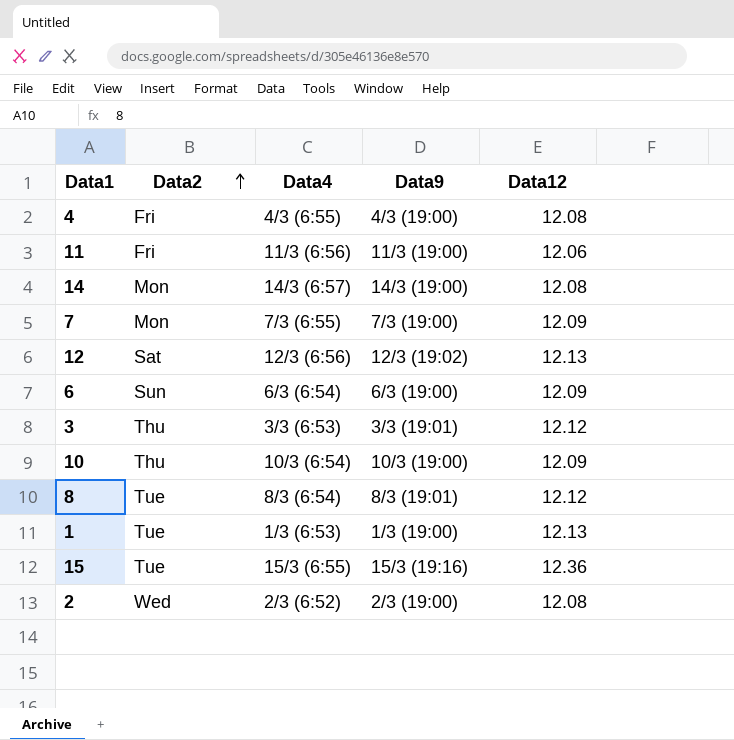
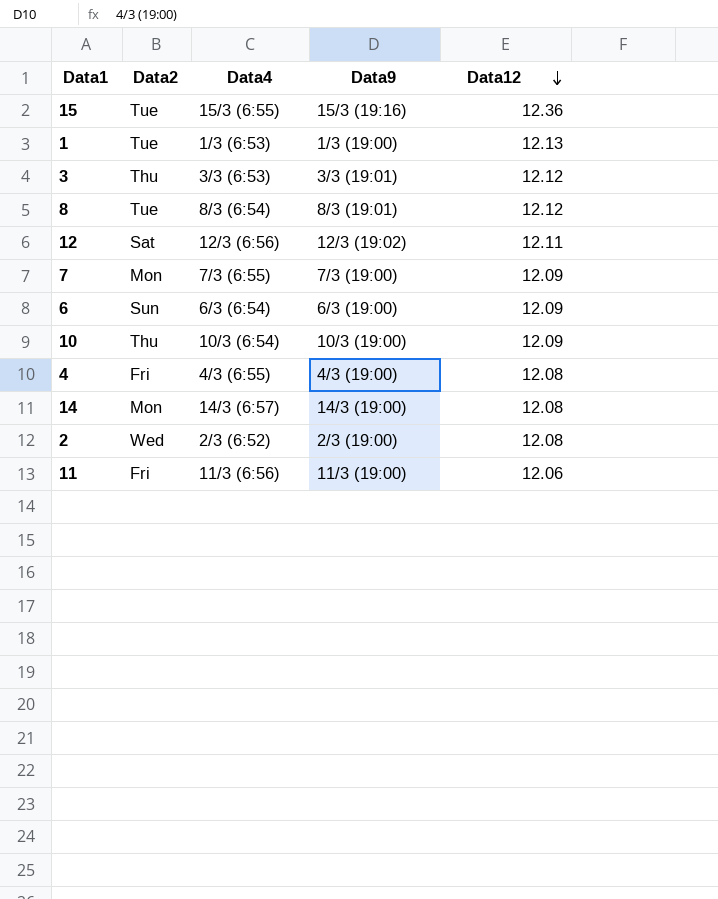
row order: Data2 ascending -> Data12 descending
12 | Data12: 12.13 -> 12.11

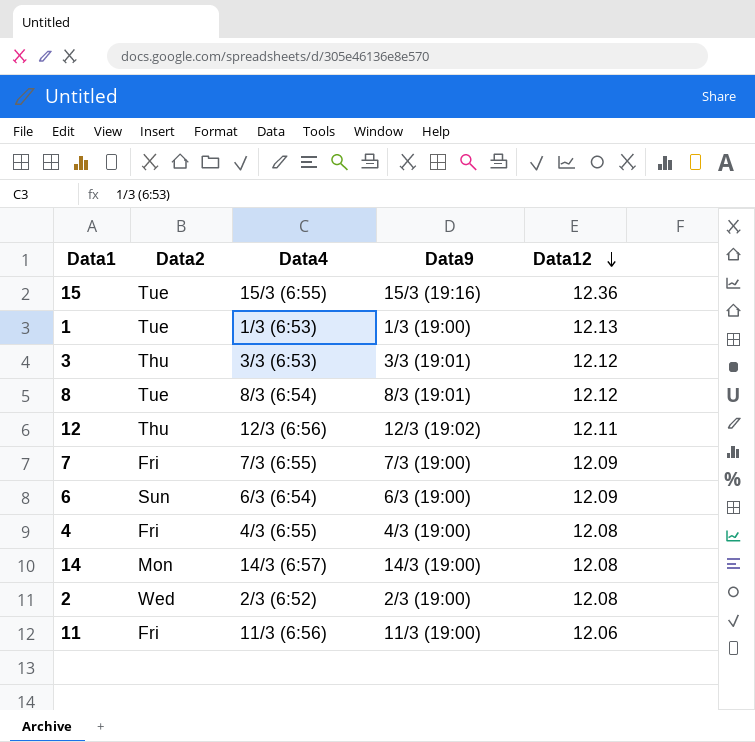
row 10: Thu | 10/3 (6:54) | 10/3 (19:00) | 12.09 -> none
12 | Data2: Sat -> Thu
7 | Data2: Mon -> Fri

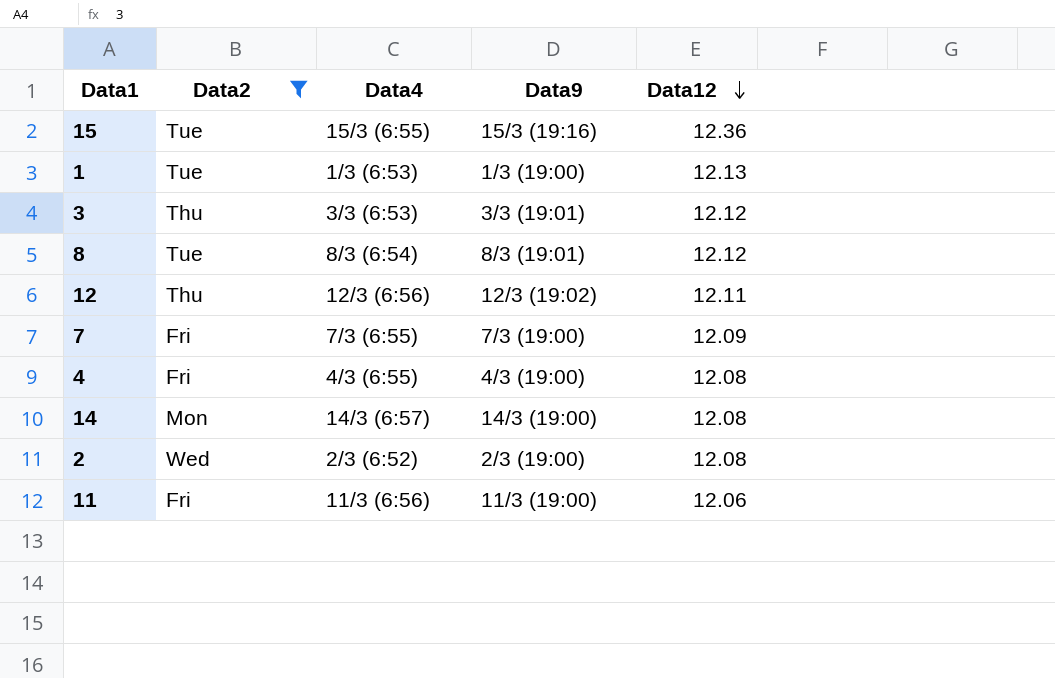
filter: none -> Data2 != Sun

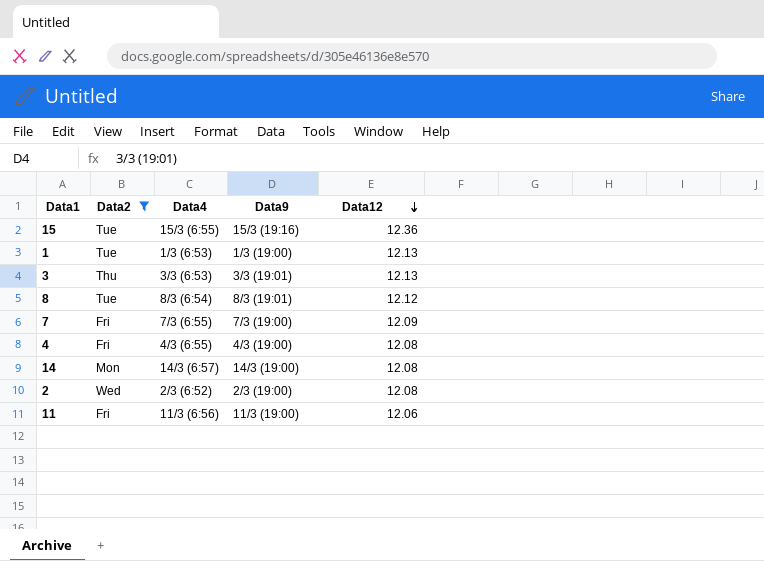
row 12: Thu | 12/3 (6:56) | 12/3 (19:02) | 12.11 -> none
3 | Data12: 12.12 -> 12.13

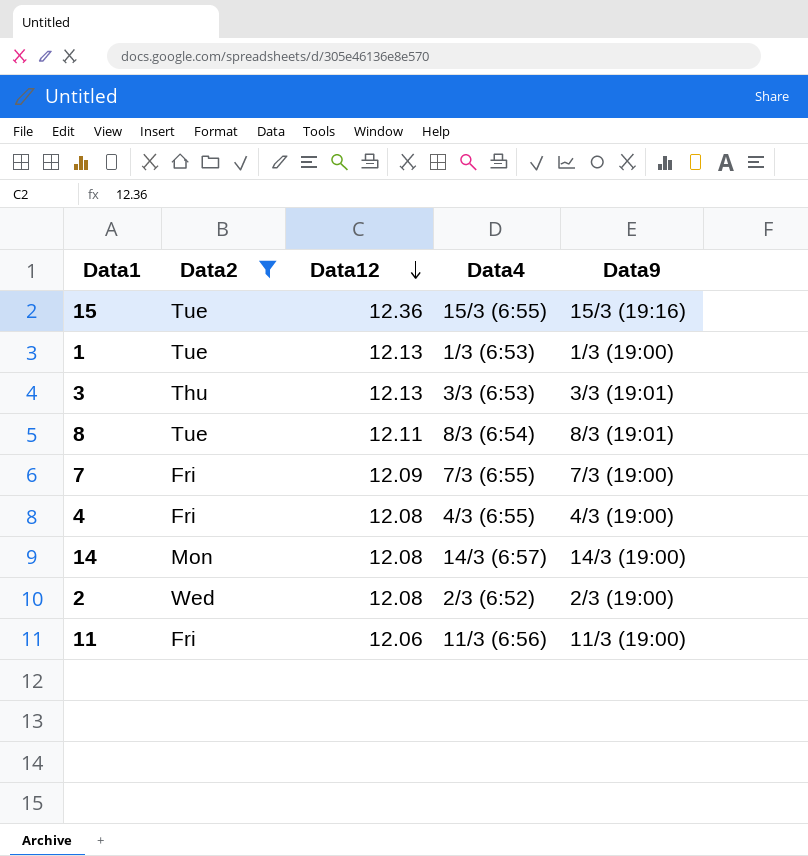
column Data12 | position: 5 -> 3
8 | Data12: 12.12 -> 12.11

